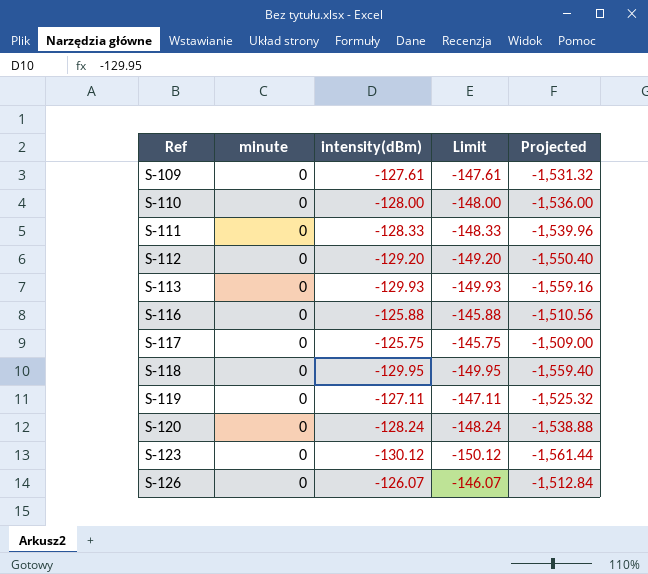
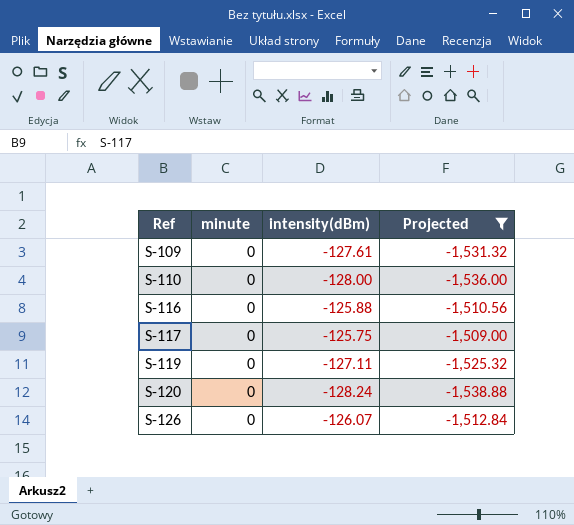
filter: none -> Projected >= -1,538.88
column Limit | formula: [intensity(dBm)] - 20 -> none

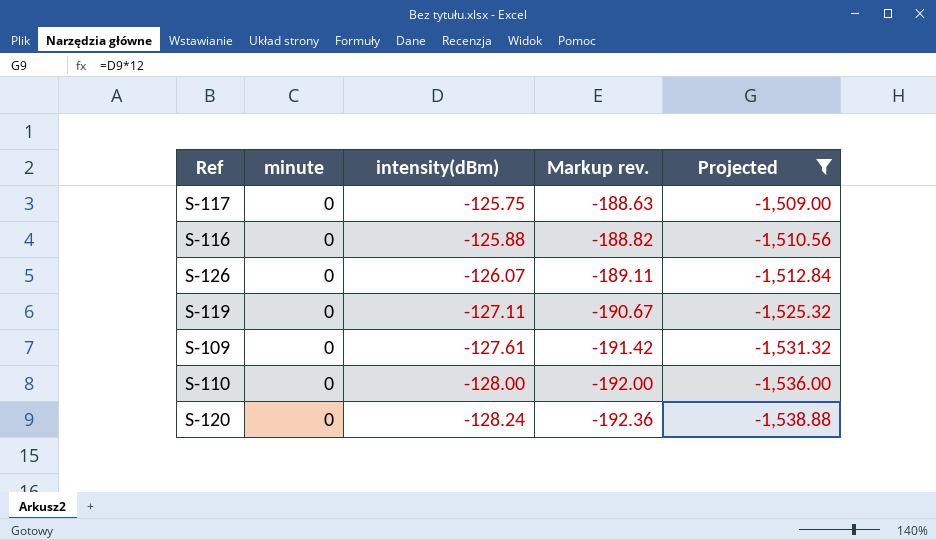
row order: Ref ascending -> intensity(dBm) descending
column Markup rev. | formula: none -> [intensity(dBm)] * 1.5

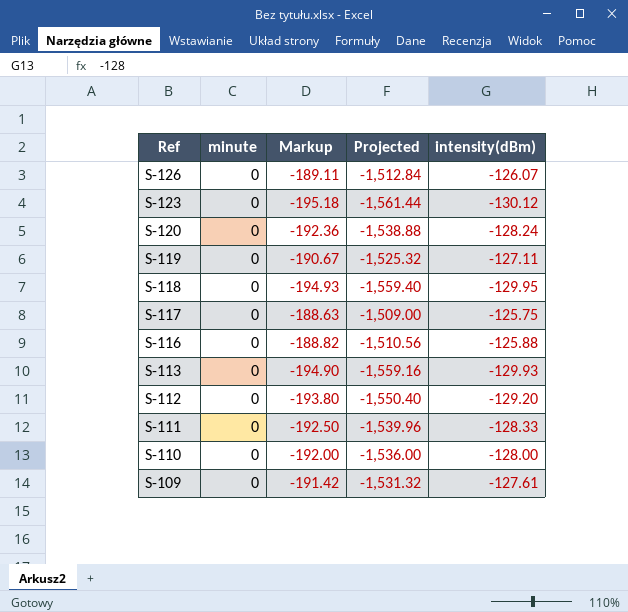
filter: Projected >= -1,538.88 -> none
row order: intensity(dBm) descending -> Ref descending
column name: Markup rev. -> Markup
column intensity(dBm) | position: 3 -> 5

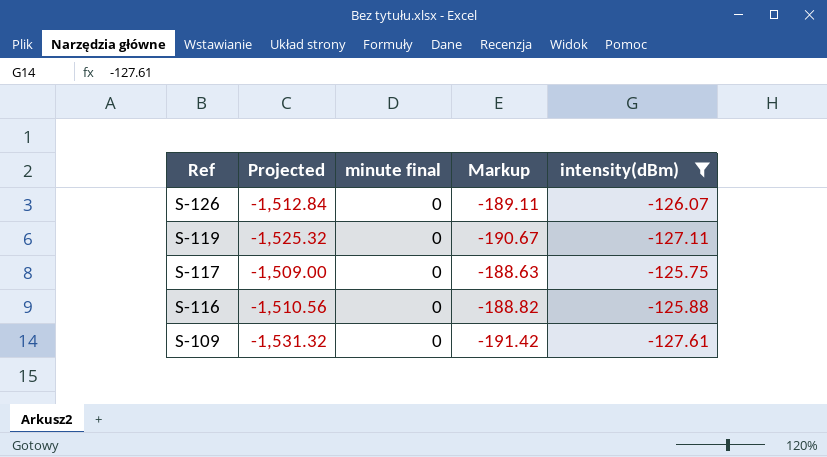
filter: none -> intensity(dBm) >= -127.61
column Projected | position: 4 -> 2
column name: minute -> minute final

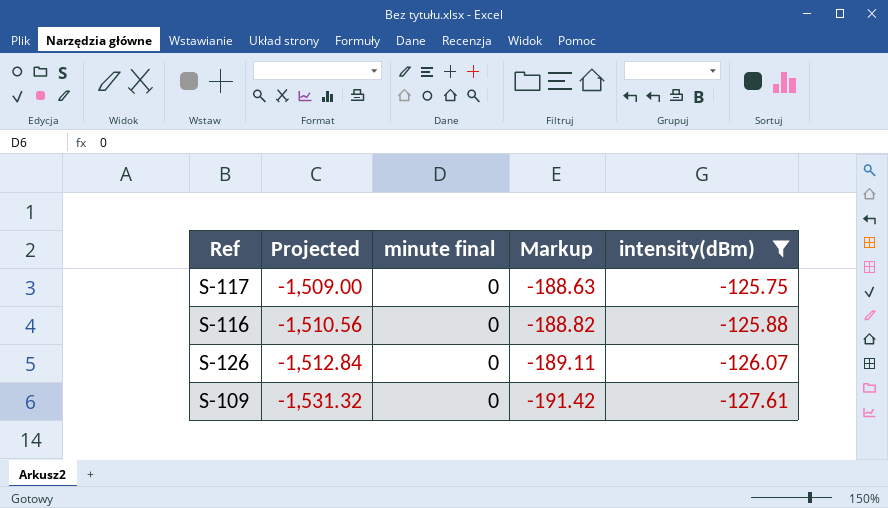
row order: Ref descending -> Projected descending
row S-119: -1,525.32 | 0 | -190.67 | -127.11 -> none

